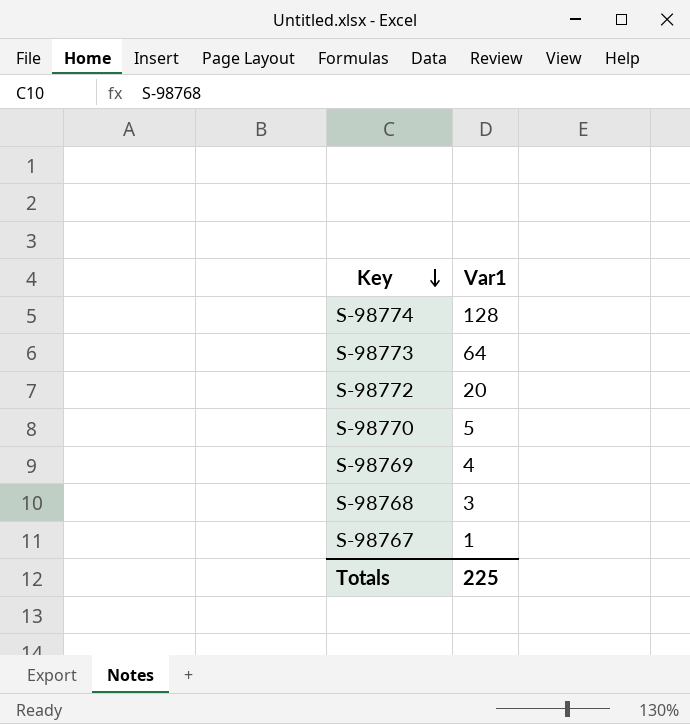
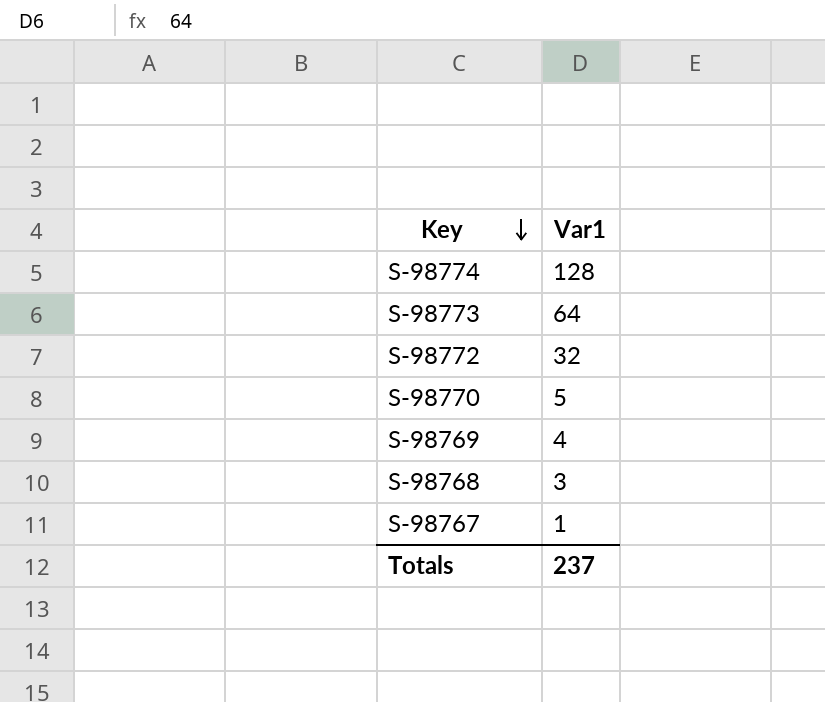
S-98772 | Var1: 20 -> 32
Totals | Var1: 225 -> 237

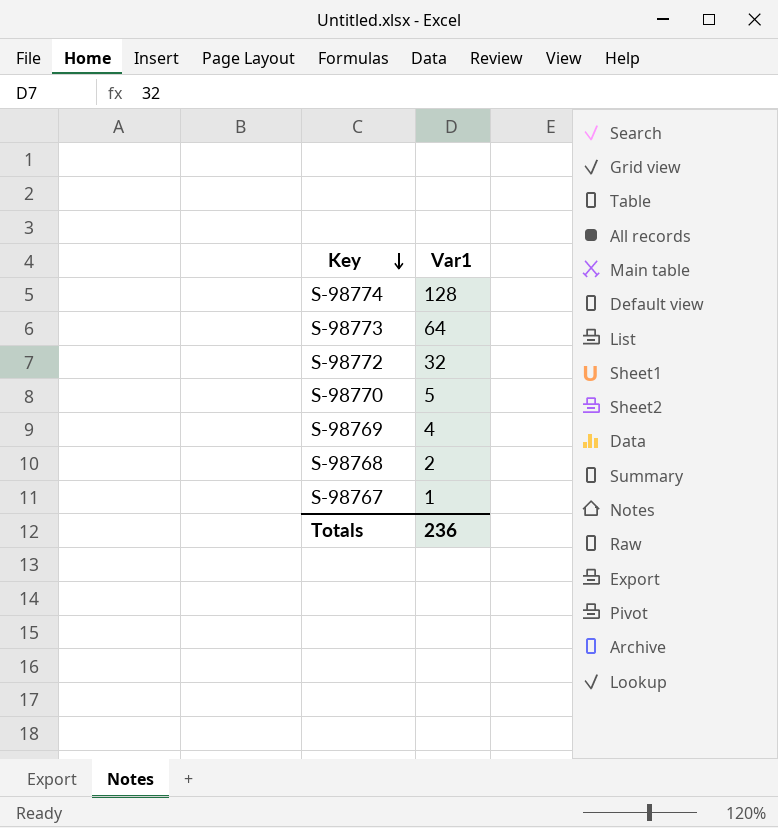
S-98768 | Var1: 3 -> 2
Totals | Var1: 237 -> 236

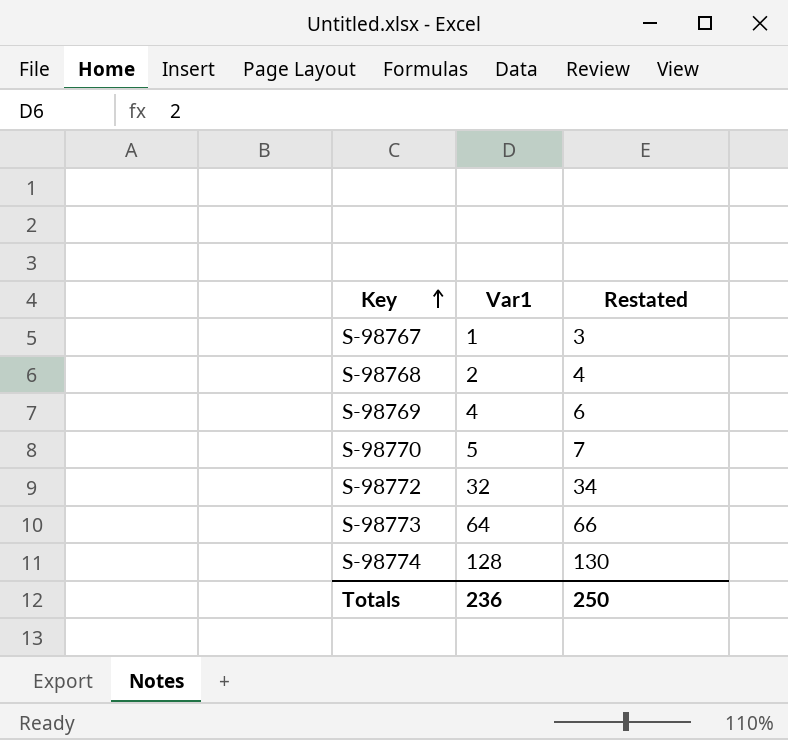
row order: Key descending -> Key ascending
column Restated | formula: none -> [Var1] + 2

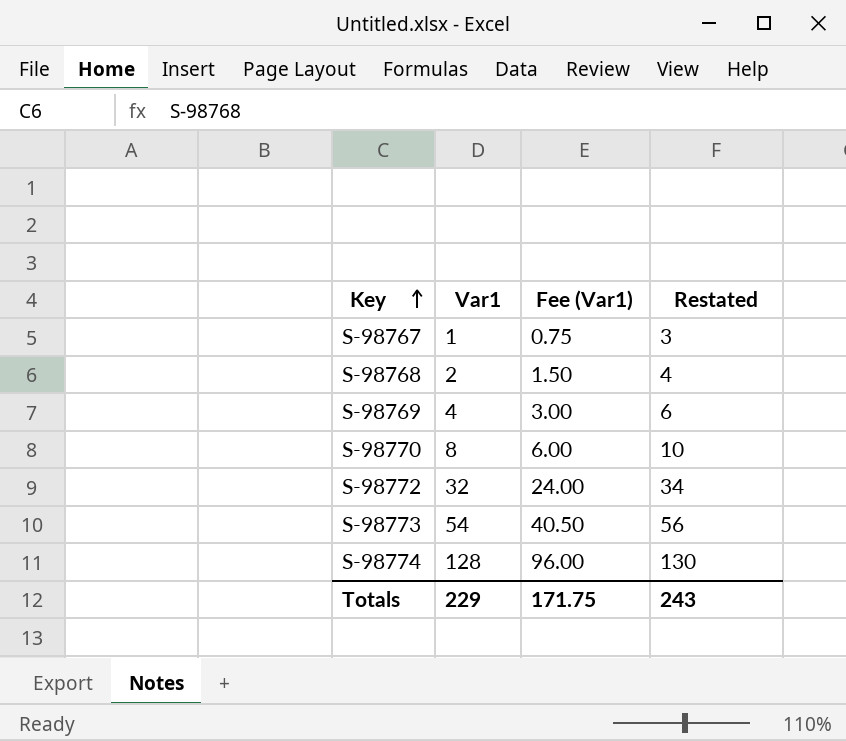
column Fee (Var1) | formula: none -> [Var1] * 0.75
S-98770 | Var1: 5 -> 8
S-98770 | Restated: 7 -> 10
S-98773 | Var1: 64 -> 54
S-98773 | Restated: 66 -> 56
Totals | Var1: 236 -> 229
Totals | Restated: 250 -> 243

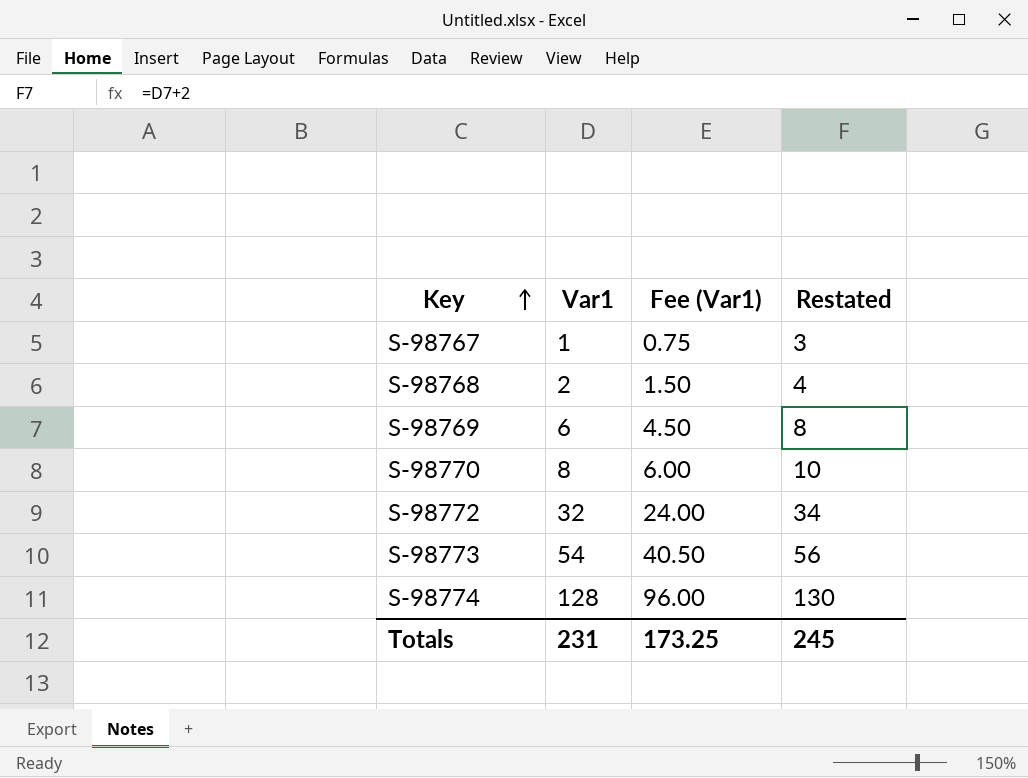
S-98769 | Var1: 4 -> 6
S-98769 | Fee (Var1): 3.00 -> 4.50
S-98769 | Restated: 6 -> 8
Totals | Var1: 229 -> 231
Totals | Fee (Var1): 171.75 -> 173.25
Totals | Restated: 243 -> 245

